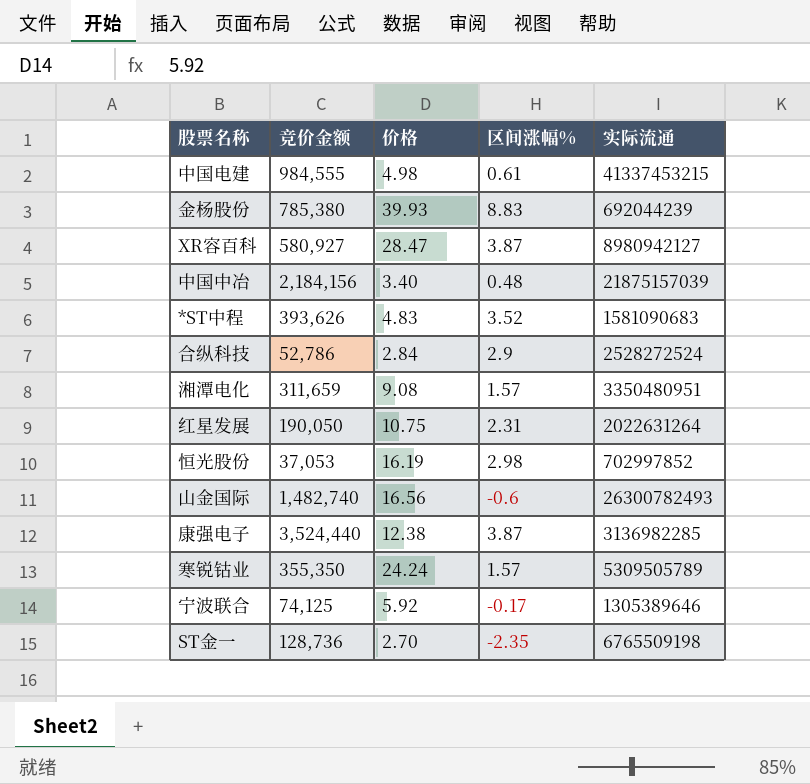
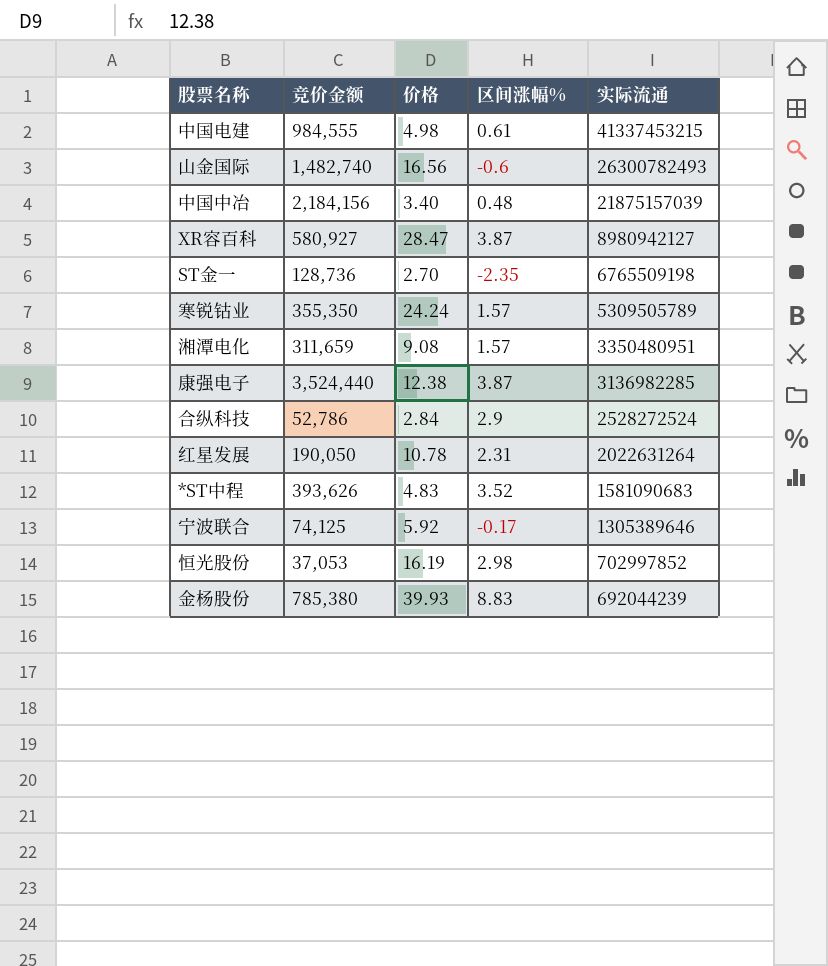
row order: none -> 实际流通 descending
红星发展 | 价格: 10.75 -> 10.78

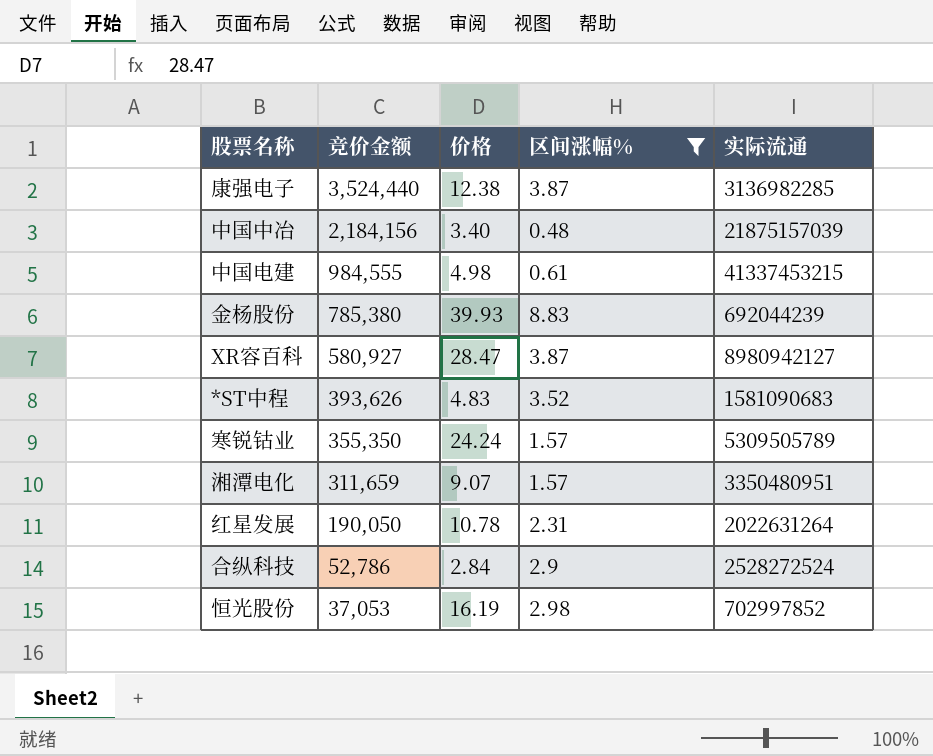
filter: none -> 区间涨幅% >= 0.48
row order: 实际流通 descending -> 竞价金额 descending
湘潭电化 | 价格: 9.08 -> 9.07

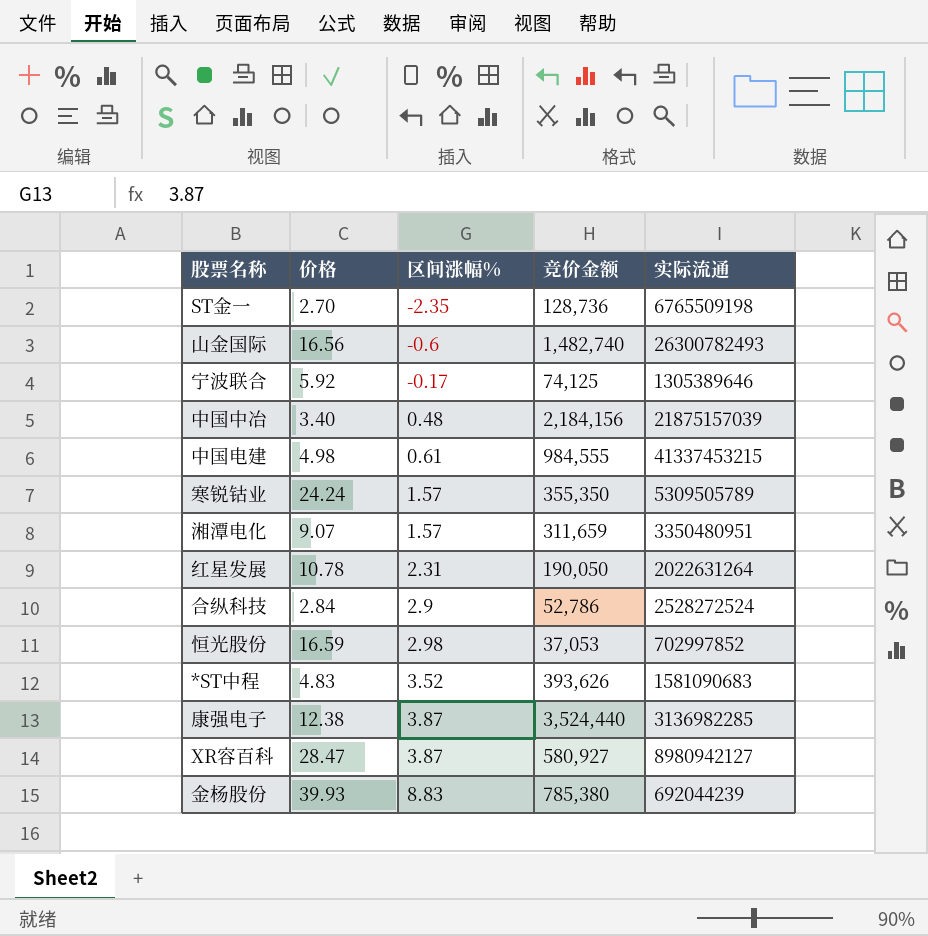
filter: 区间涨幅% >= 0.48 -> none
row order: 竞价金额 descending -> 区间涨幅% ascending
column 竞价金额 | position: 2 -> 4
恒光股份 | 价格: 16.19 -> 16.59

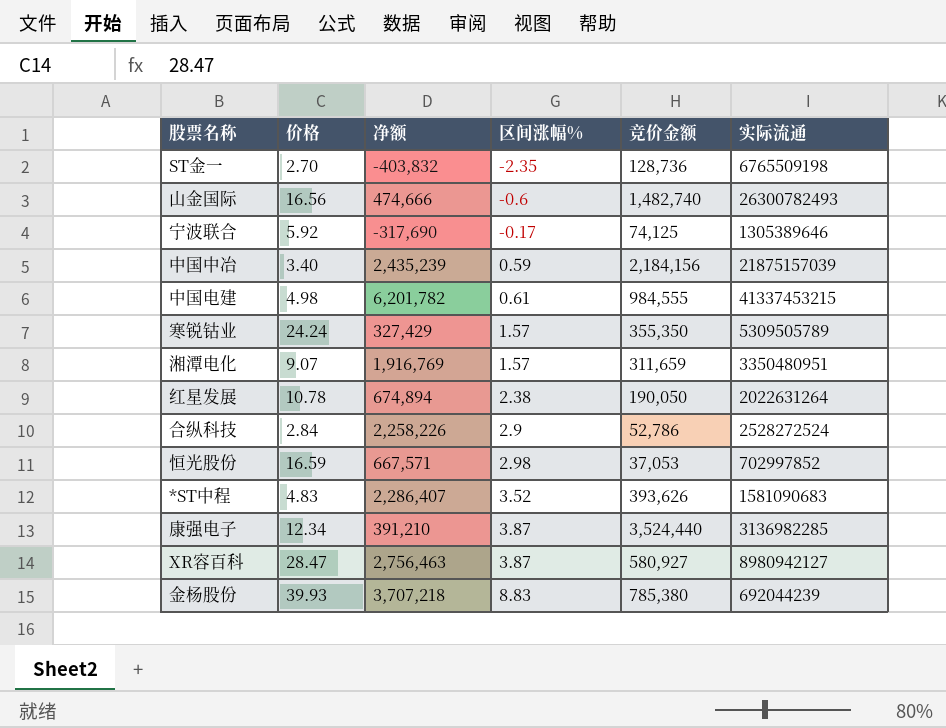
column 净额 | position: none -> 3
中国中冶 | 区间涨幅%: 0.48 -> 0.59
红星发展 | 区间涨幅%: 2.31 -> 2.38
康强电子 | 价格: 12.38 -> 12.34

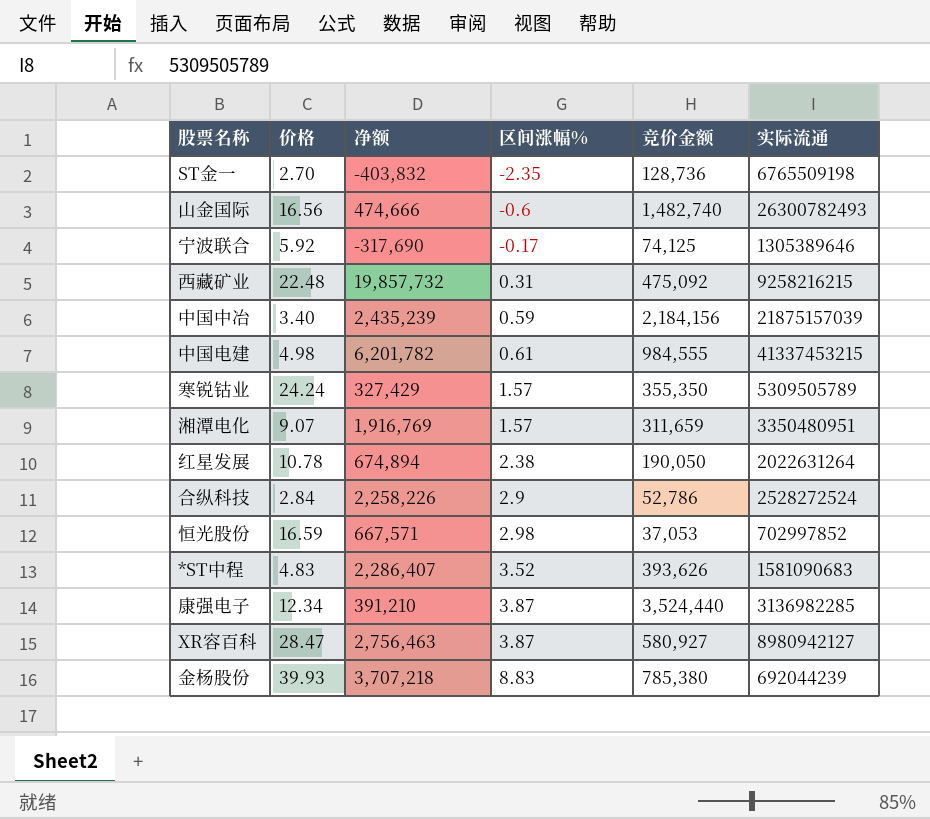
row 西藏矿业: none -> 22.48 | 19,857,732 | 0.31 | 475,092 | 9258216215

